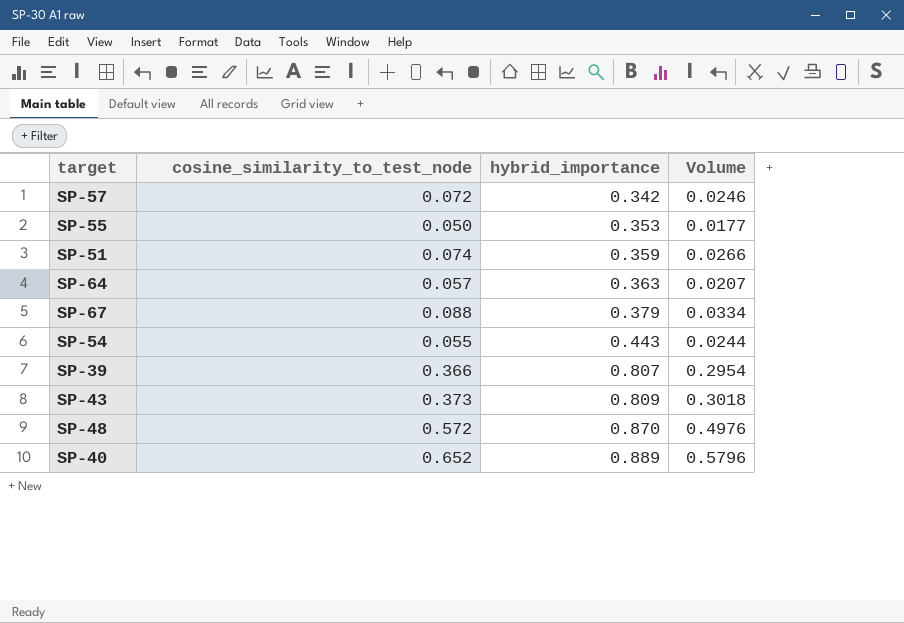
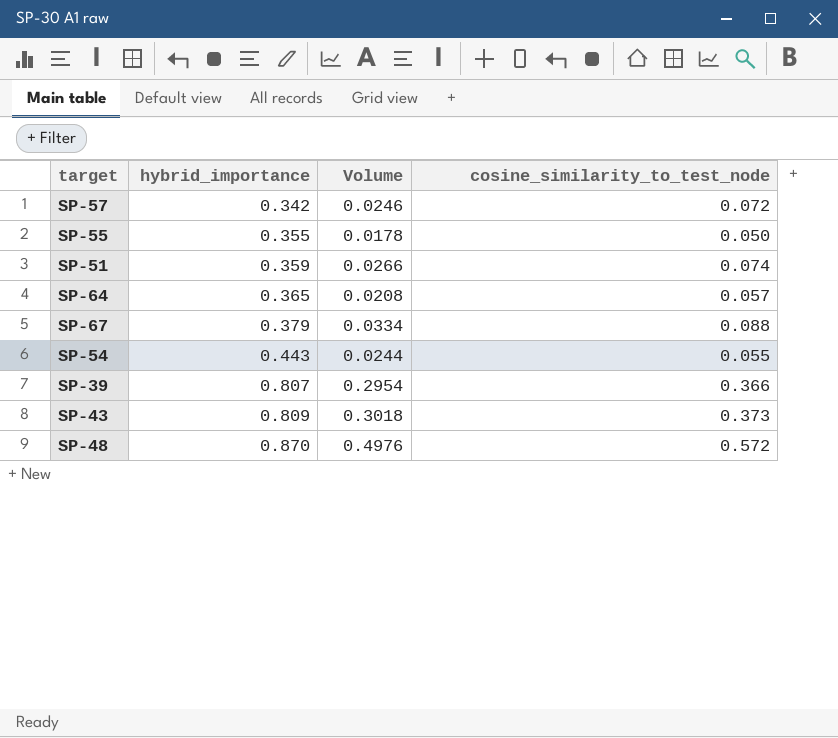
column cosine_similarity_to_test_node | position: 2 -> 4
row SP-40: 0.652 | 0.889 | 0.5796 -> none
SP-55 | hybrid_importance: 0.353 -> 0.355
SP-55 | Volume: 0.0177 -> 0.0178
SP-64 | hybrid_importance: 0.363 -> 0.365
SP-64 | Volume: 0.0207 -> 0.0208

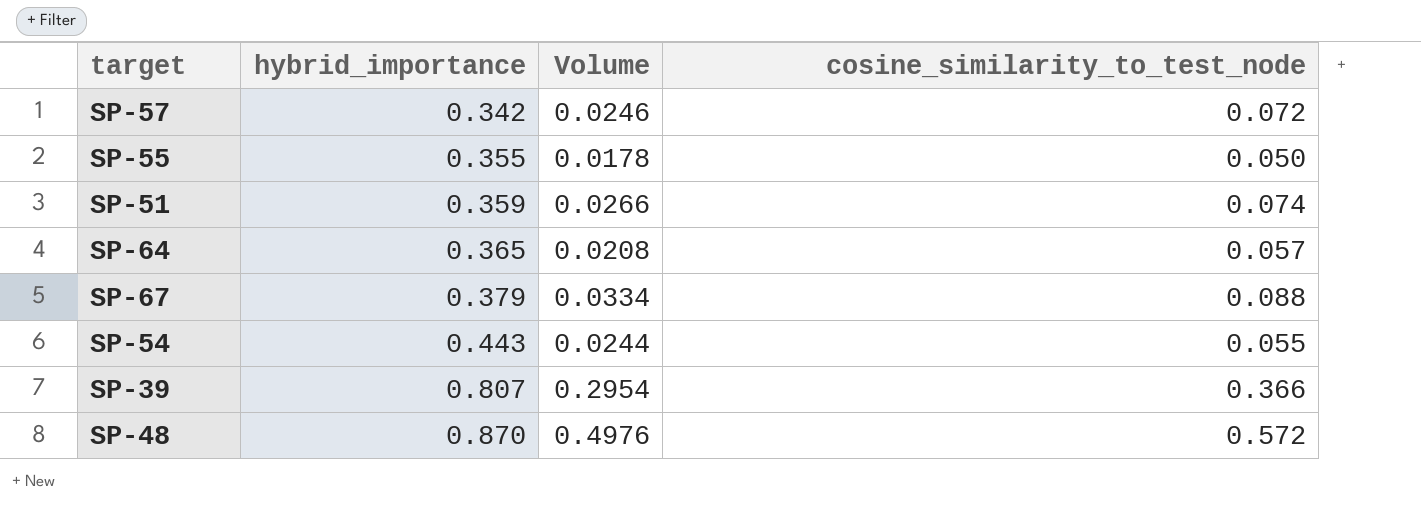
row SP-43: 0.809 | 0.3018 | 0.373 -> none

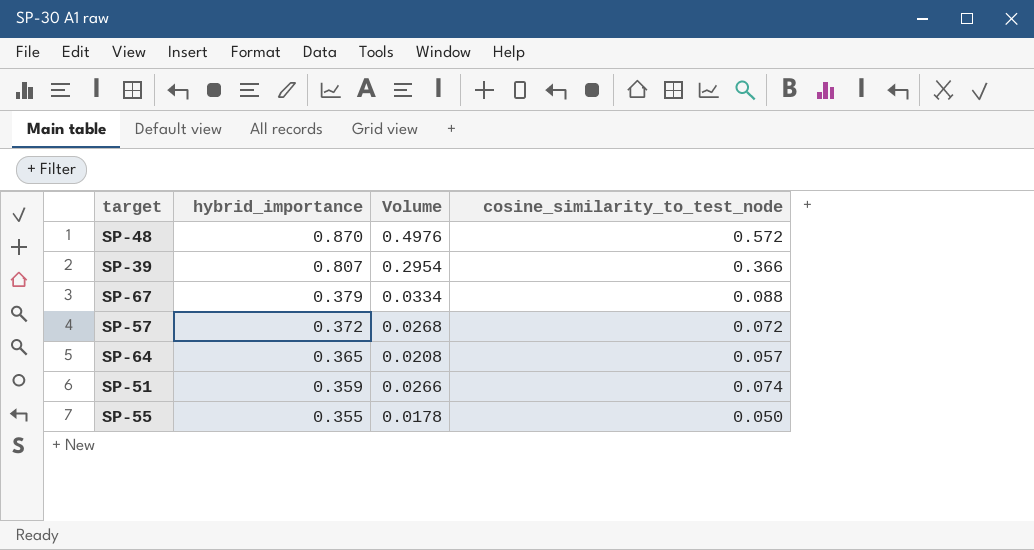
row order: hybrid_importance ascending -> hybrid_importance descending
row SP-54: 0.443 | 0.0244 | 0.055 -> none
SP-57 | hybrid_importance: 0.342 -> 0.372
SP-57 | Volume: 0.0246 -> 0.0268

